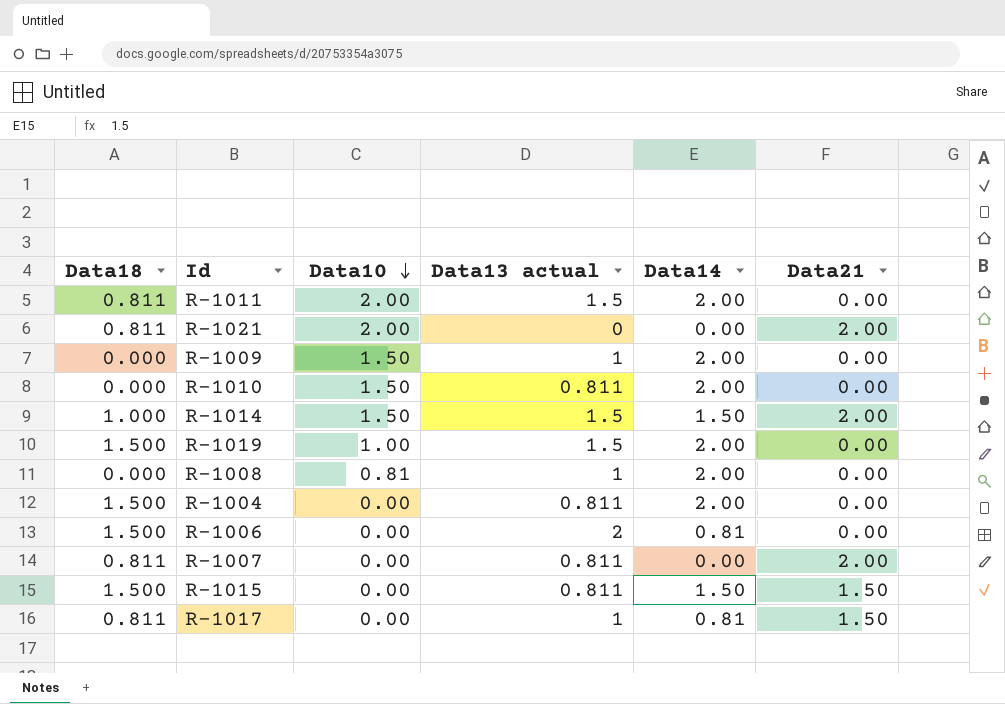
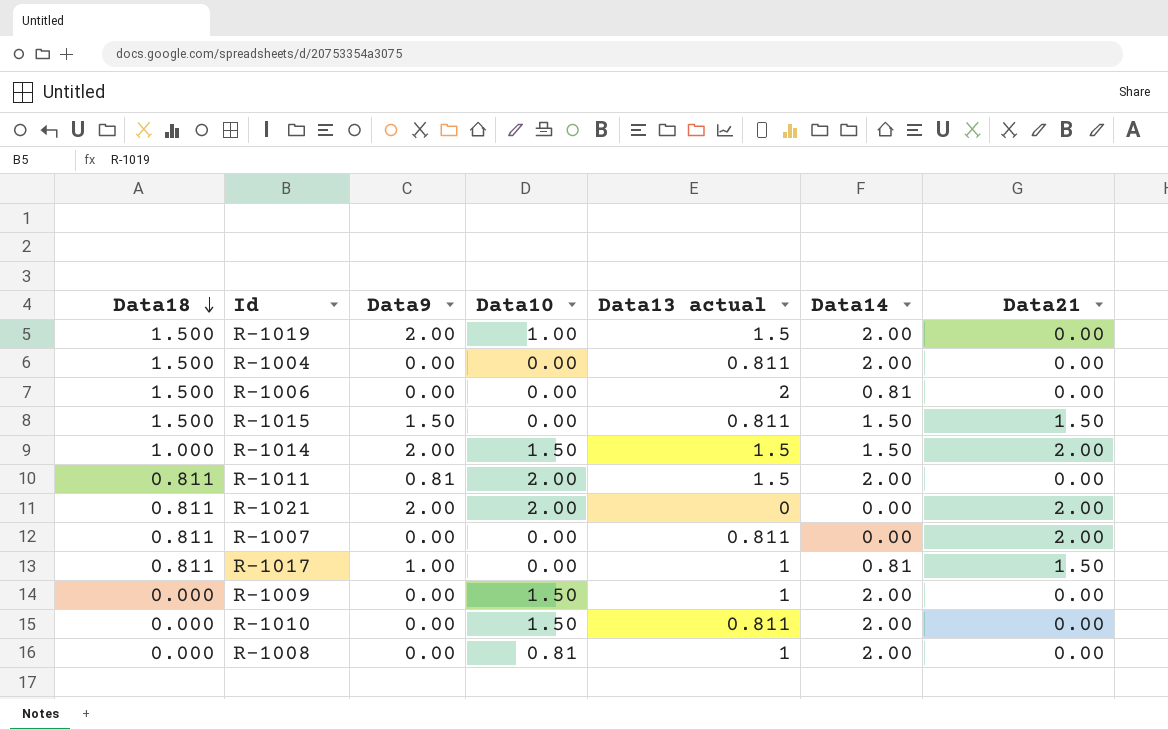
row order: Data10 descending -> Data18 descending
column Data9 | position: none -> 3

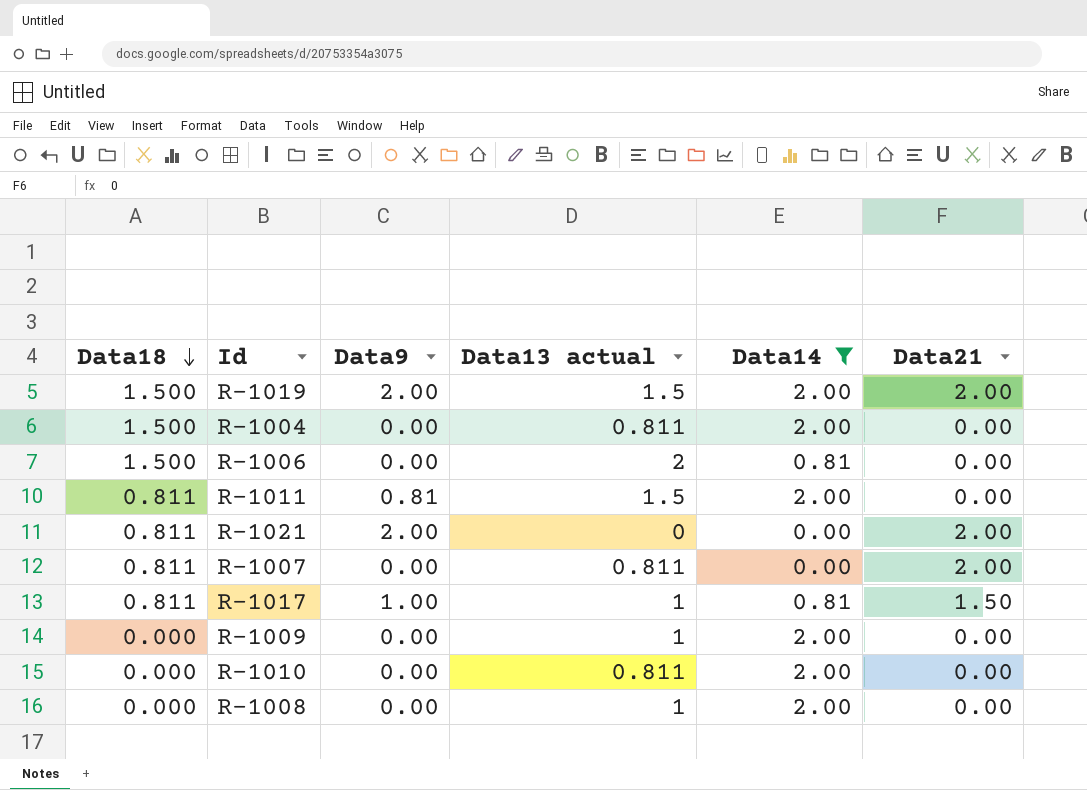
filter: none -> Data14 != 1.50
column Data10 | position: 4 -> none
R-1019 | Data21: 0.00 -> 2.00

